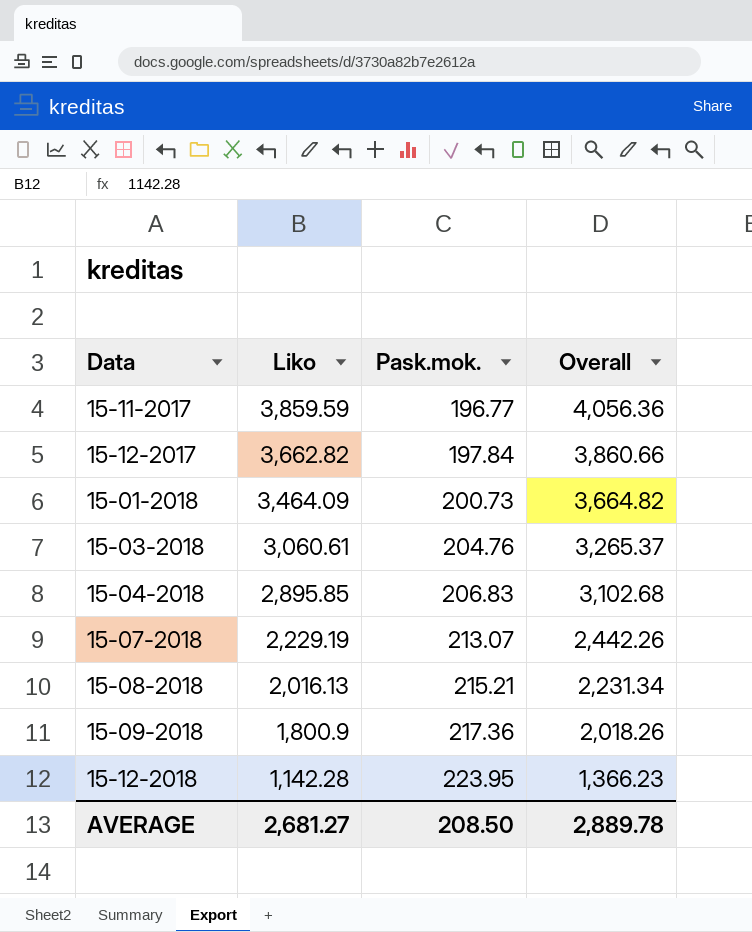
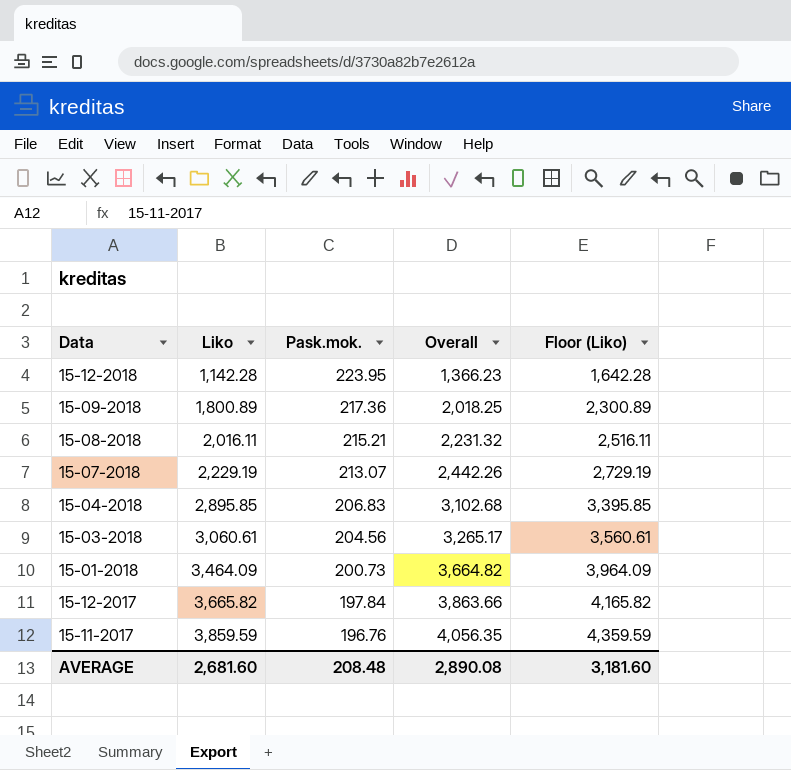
row order: Data ascending -> Data descending
column Floor (Liko) | formula: none -> [Liko] + 500
15-09-2018 | Liko: 1,800.9 -> 1,800.89
15-09-2018 | Overall: 2,018.26 -> 2,018.25
15-08-2018 | Liko: 2,016.13 -> 2,016.11
15-08-2018 | Overall: 2,231.34 -> 2,231.32
15-03-2018 | Pask.mok.: 204.76 -> 204.56
15-03-2018 | Overall: 3,265.37 -> 3,265.17
15-12-2017 | Liko: 3,662.82 -> 3,665.82
15-12-2017 | Overall: 3,860.66 -> 3,863.66
15-11-2017 | Pask.mok.: 196.77 -> 196.76
15-11-2017 | Overall: 4,056.36 -> 4,056.35
AVERAGE | Liko: 2,681.27 -> 2,681.60
AVERAGE | Pask.mok.: 208.50 -> 208.48
AVERAGE | Overall: 2,889.78 -> 2,890.08

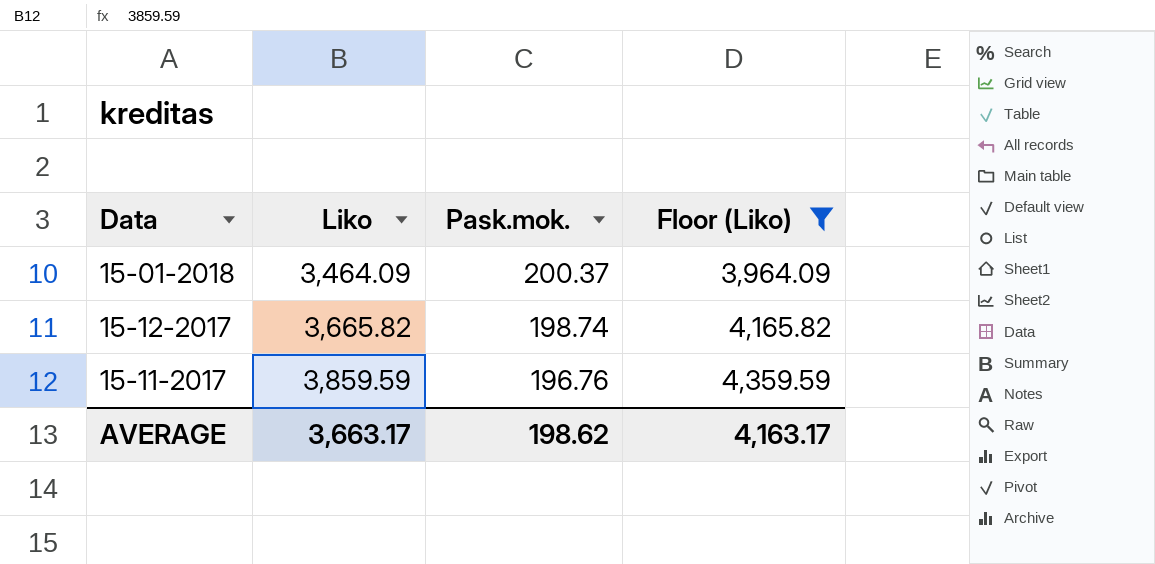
filter: none -> Floor (Liko) >= 3,964.09
column Overall | formula: [Liko] + [Pask.mok.] -> none
15-01-2018 | Pask.mok.: 200.73 -> 200.37
15-12-2017 | Pask.mok.: 197.84 -> 198.74
AVERAGE | Liko: 2,681.60 -> 3,663.17
AVERAGE | Pask.mok.: 208.48 -> 198.62
AVERAGE | Floor (Liko): 3,181.60 -> 4,163.17

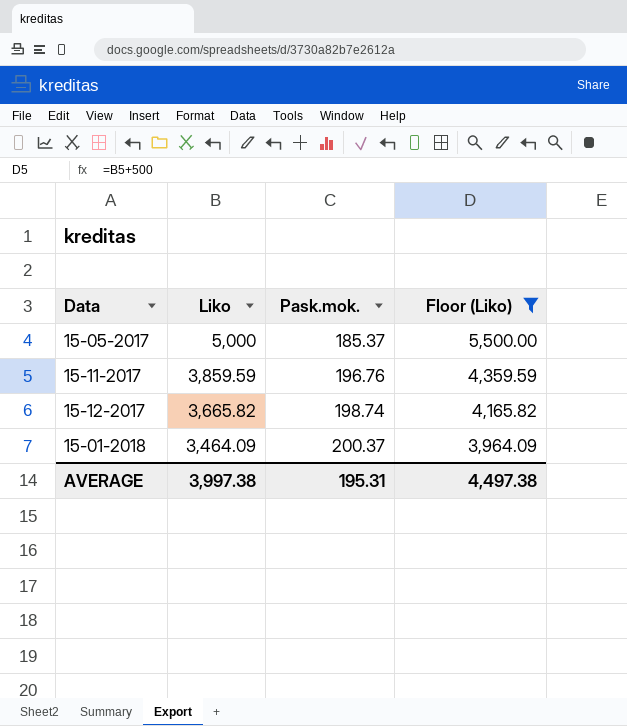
row order: Data descending -> Data ascending
row 15-05-2017: none -> 5,000 | 185.37 | 5,500.00
AVERAGE | Liko: 3,663.17 -> 3,997.38
AVERAGE | Pask.mok.: 198.62 -> 195.31
AVERAGE | Floor (Liko): 4,163.17 -> 4,497.38

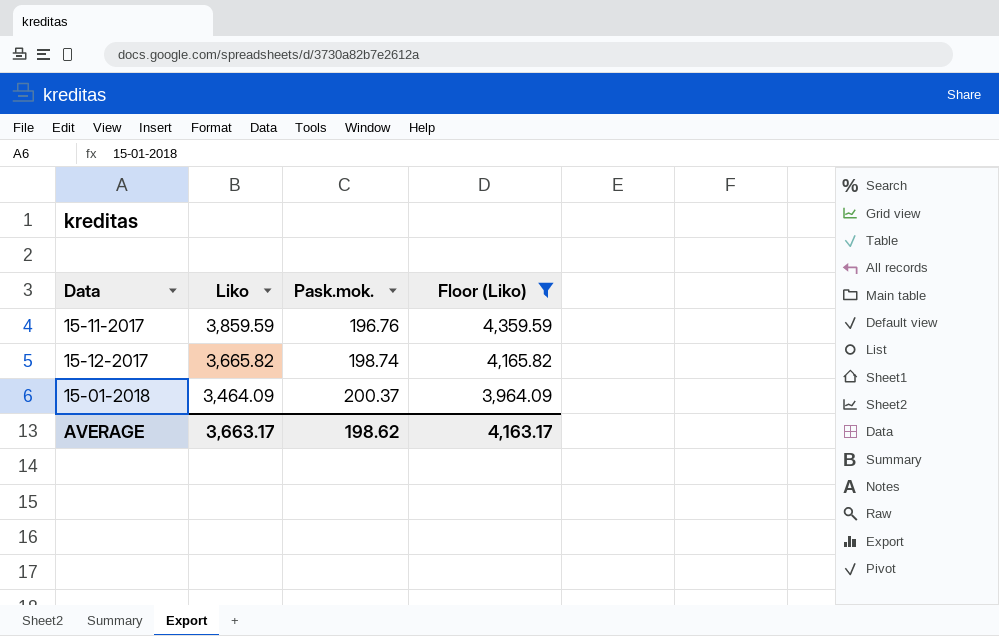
row 15-05-2017: 5,000 | 185.37 | 5,500.00 -> none
AVERAGE | Liko: 3,997.38 -> 3,663.17
AVERAGE | Pask.mok.: 195.31 -> 198.62
AVERAGE | Floor (Liko): 4,497.38 -> 4,163.17

